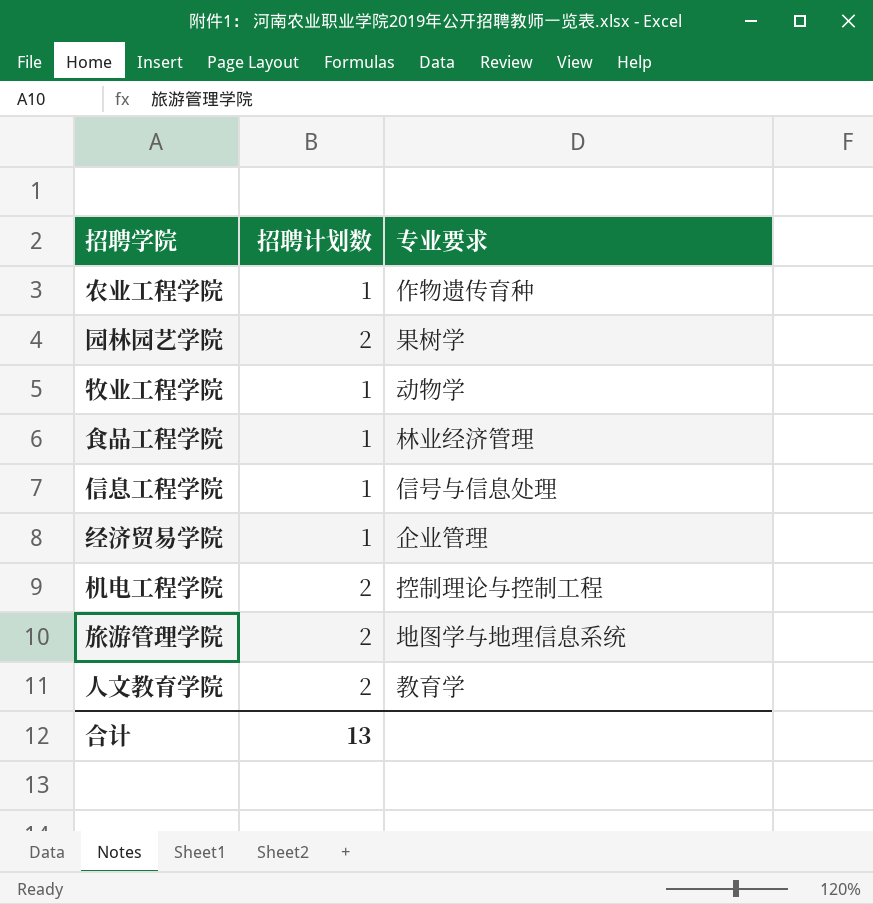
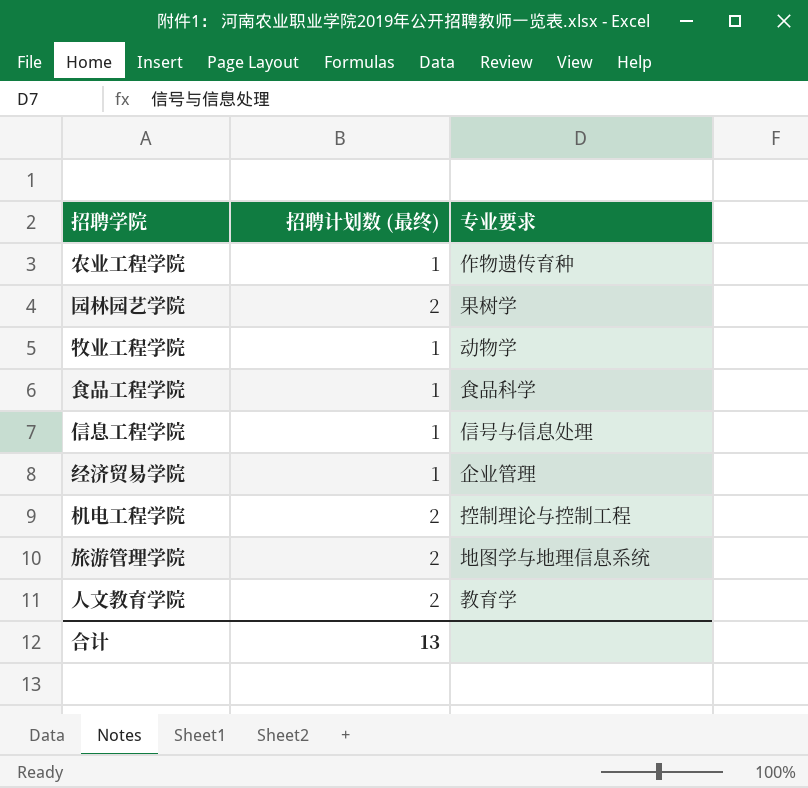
column name: 招聘计划数 -> 招聘计划数 (最终)
食品工程学院 | 专业要求: 林业经济管理 -> 食品科学

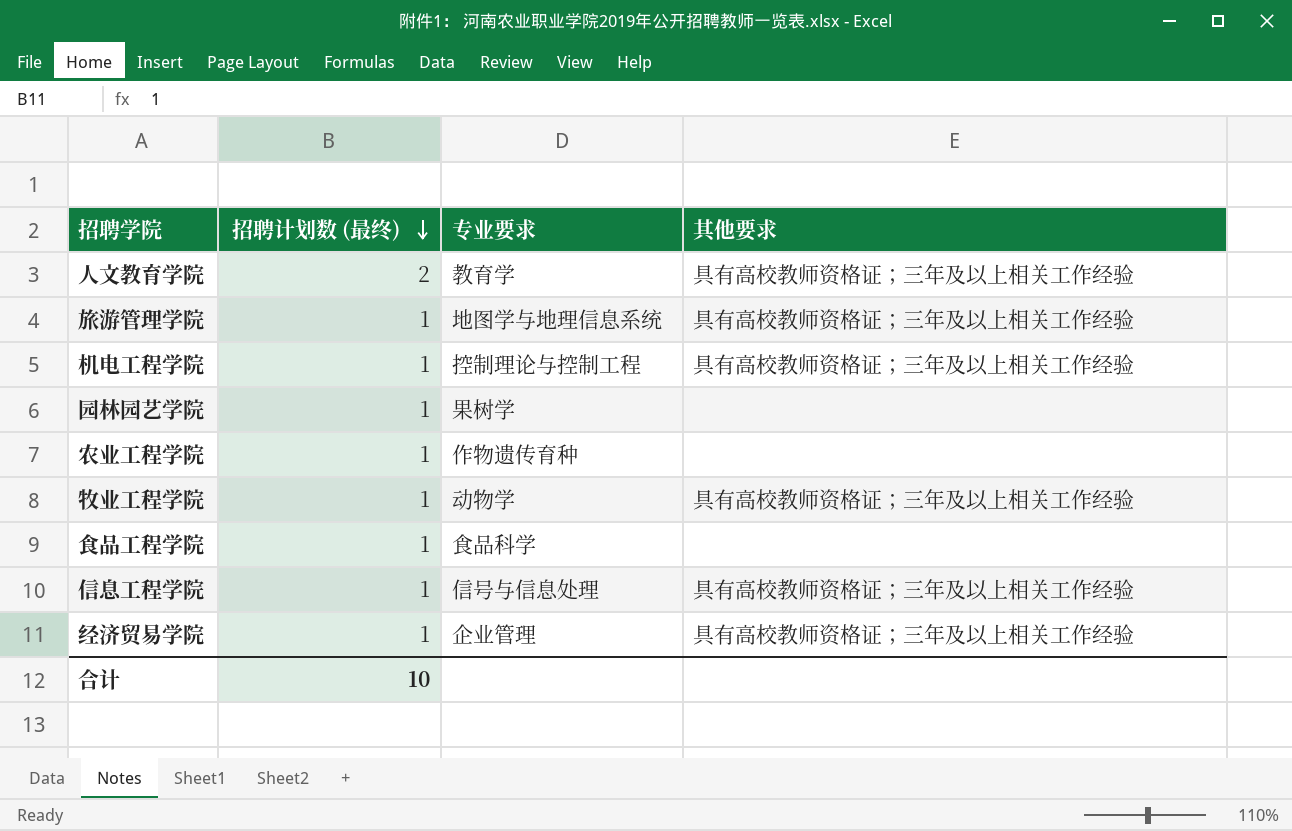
row order: none -> 招聘计划数 (最终) descending
column 其他要求 | position: none -> 4
旅游管理学院 | 招聘计划数 (最终): 2 -> 1
机电工程学院 | 招聘计划数 (最终): 2 -> 1
园林园艺学院 | 招聘计划数 (最终): 2 -> 1
合计 | 招聘计划数 (最终): 13 -> 10

